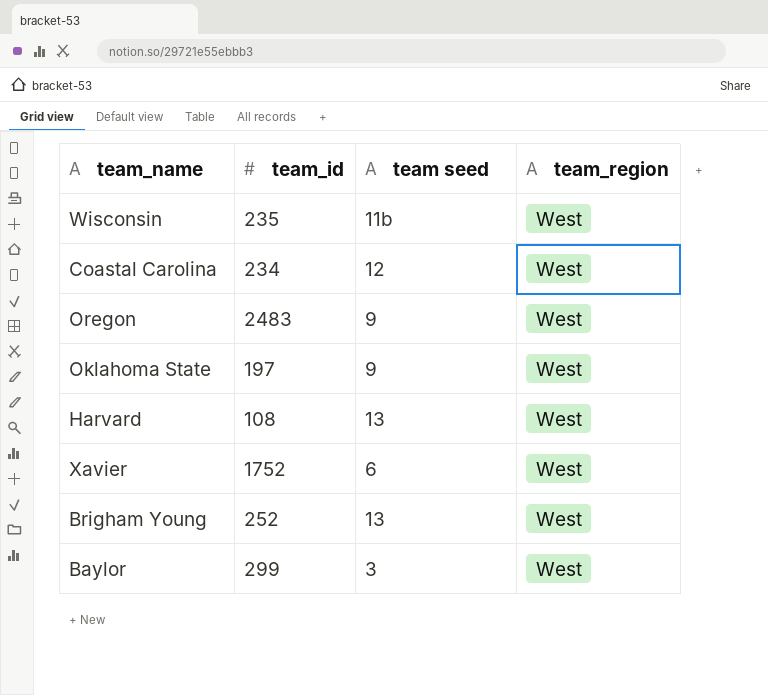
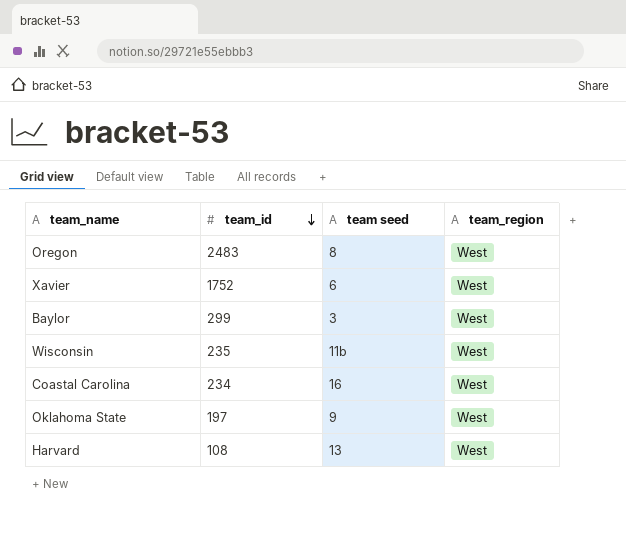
row order: none -> team_id descending
row Brigham Young: 252 | 13 | West -> none
Oregon | team seed: 9 -> 8
Coastal Carolina | team seed: 12 -> 16

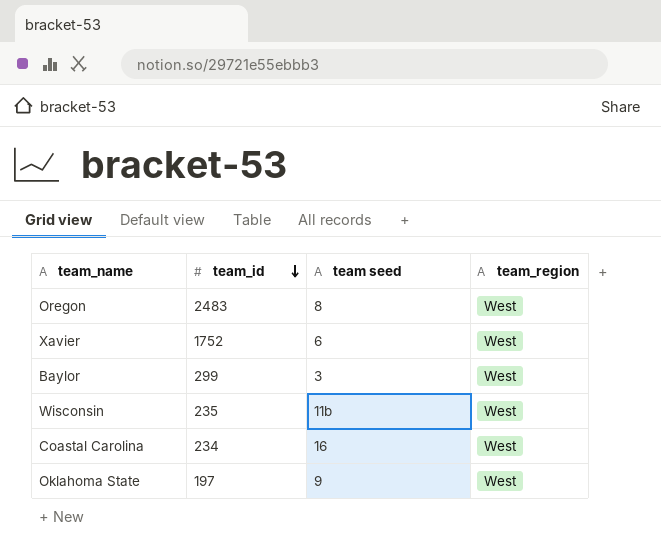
row Harvard: 108 | 13 | West -> none

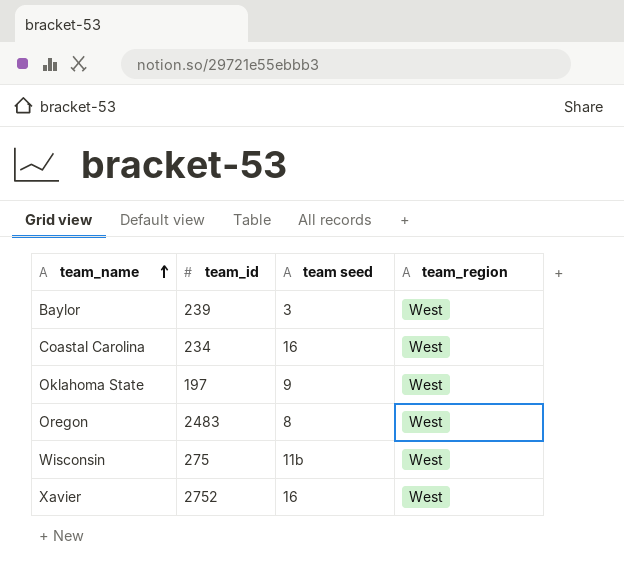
row order: team_id descending -> team_name ascending
Baylor | team_id: 299 -> 239
Wisconsin | team_id: 235 -> 275
Xavier | team_id: 1752 -> 2752
Xavier | team seed: 6 -> 16

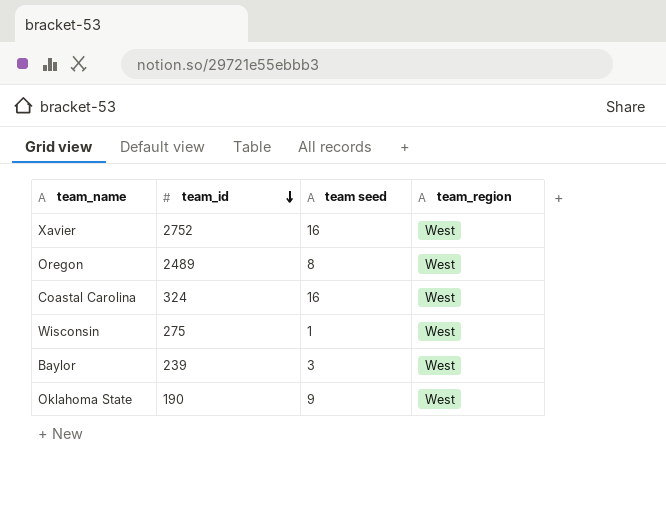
row order: team_name ascending -> team_id descending
Oregon | team_id: 2483 -> 2489
Coastal Carolina | team_id: 234 -> 324
Wisconsin | team seed: 11b -> 1
Oklahoma State | team_id: 197 -> 190

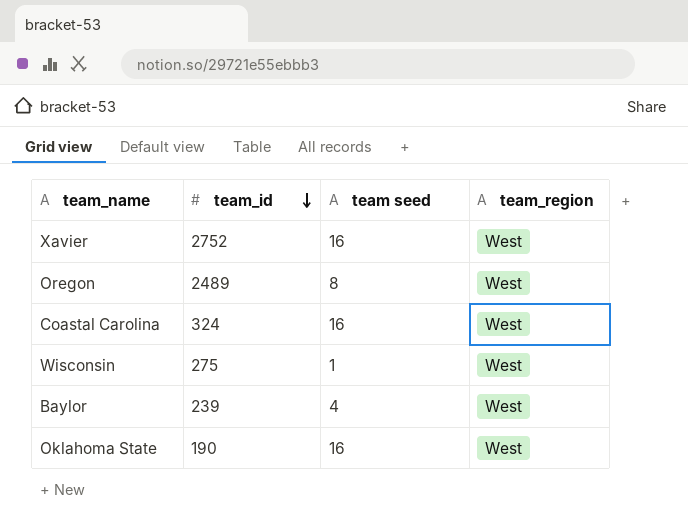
Baylor | team seed: 3 -> 4
Oklahoma State | team seed: 9 -> 16

